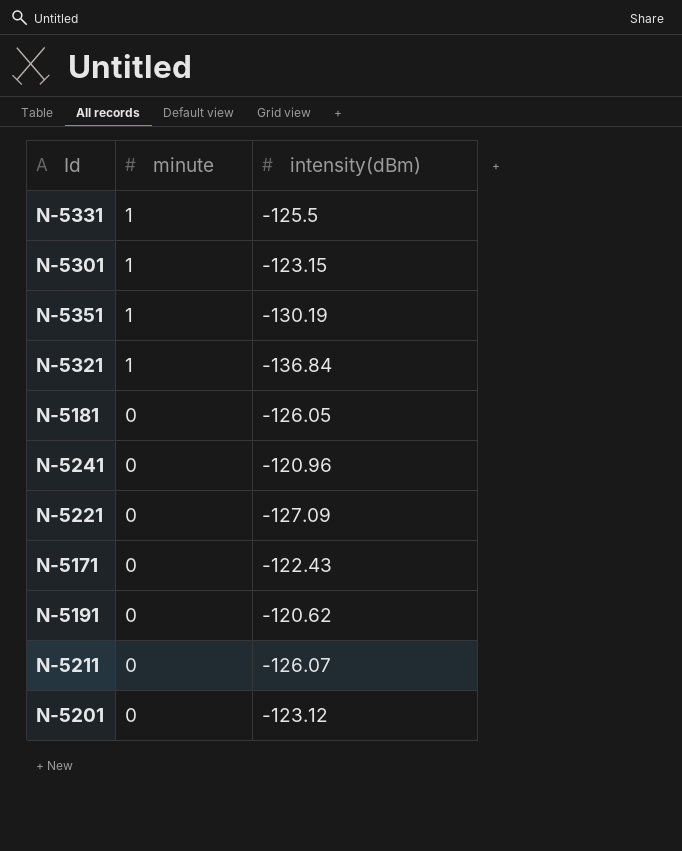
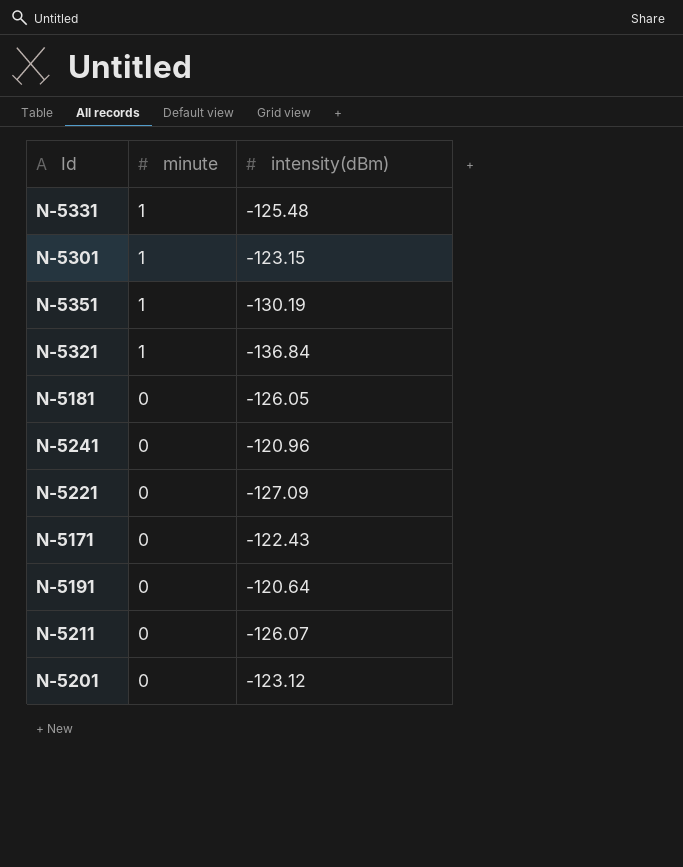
N-5331 | intensity(dBm): -125.5 -> -125.48
N-5191 | intensity(dBm): -120.62 -> -120.64

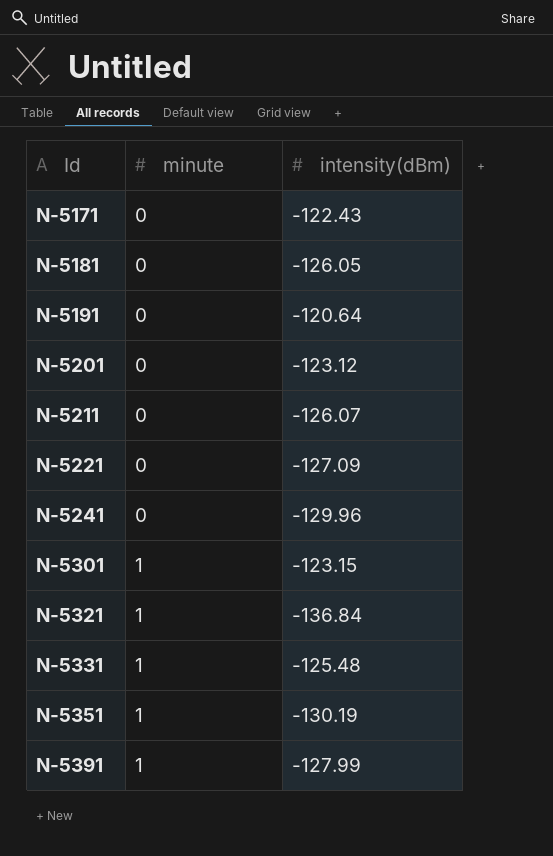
row order: minute descending -> Id ascending
N-5241 | intensity(dBm): -120.96 -> -129.96
row N-5391: none -> 1 | -127.99

